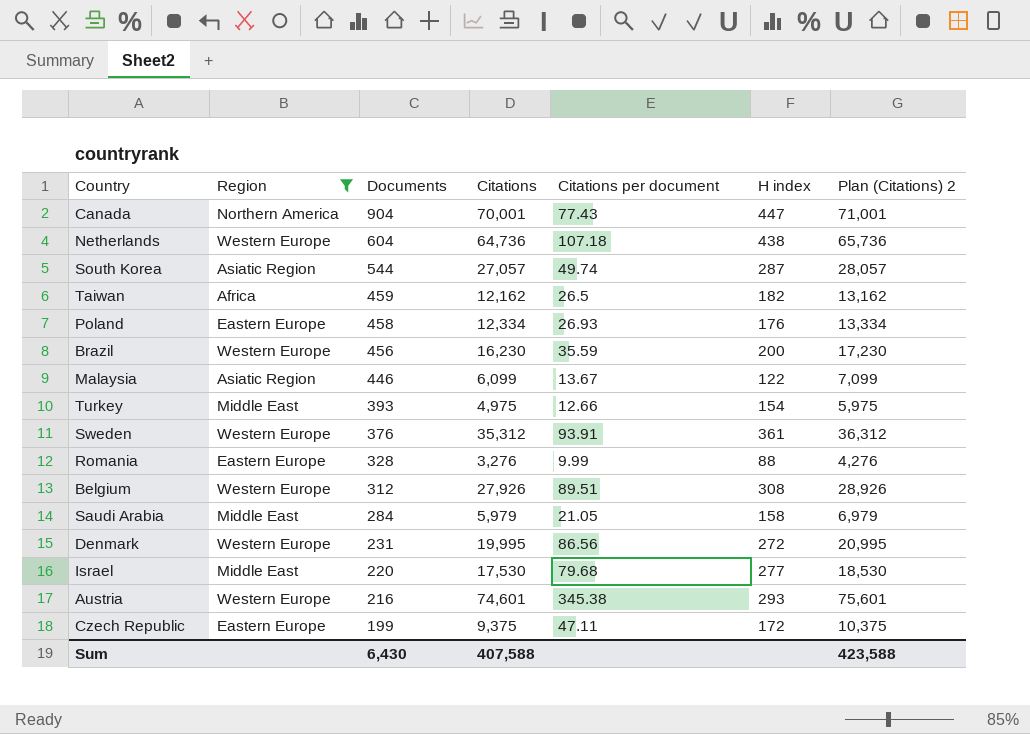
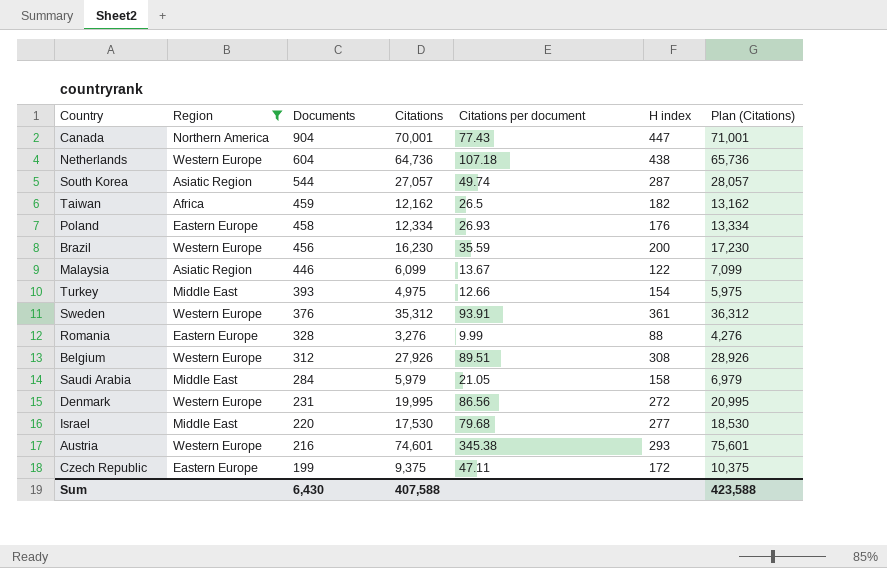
column name: Plan (Citations) 2 -> Plan (Citations)

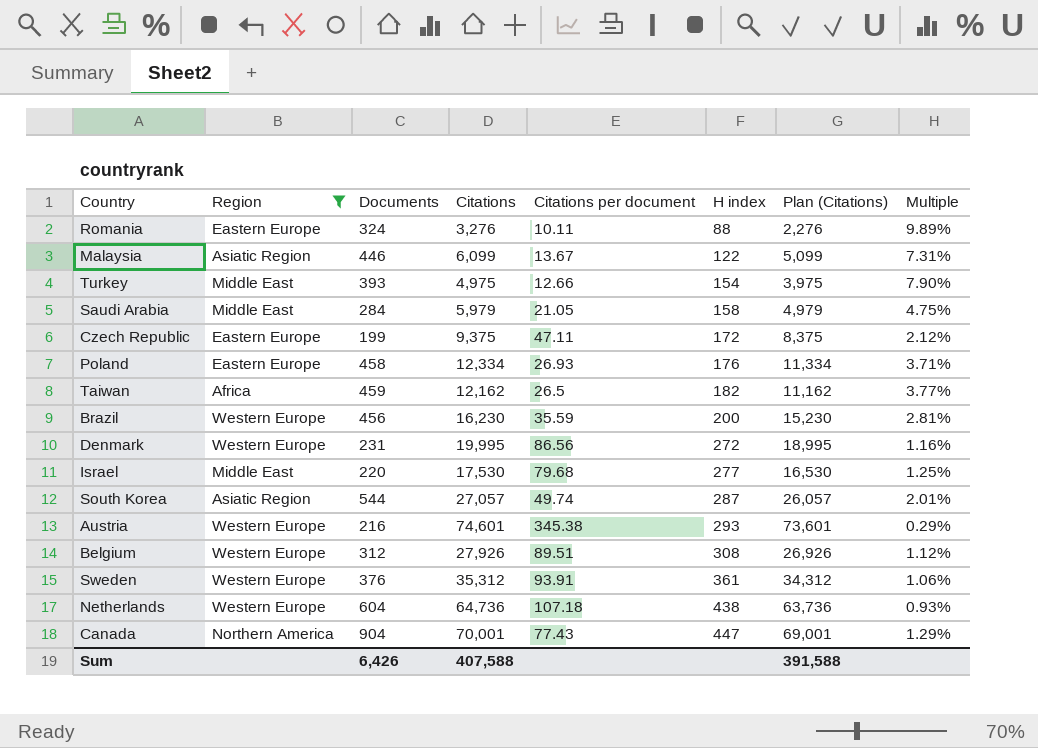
row order: Documents descending -> H index ascending
column Plan (Citations) | formula: [Citations] + 1000 -> [Citations] - 1000
column Multiple | formula: none -> [Documents] / [Citations]
Romania | Documents: 328 -> 324
Romania | Citations per document: 9.99 -> 10.11
Sum | Documents: 6,430 -> 6,426
Sum | Plan (Citations): 423,588 -> 391,588

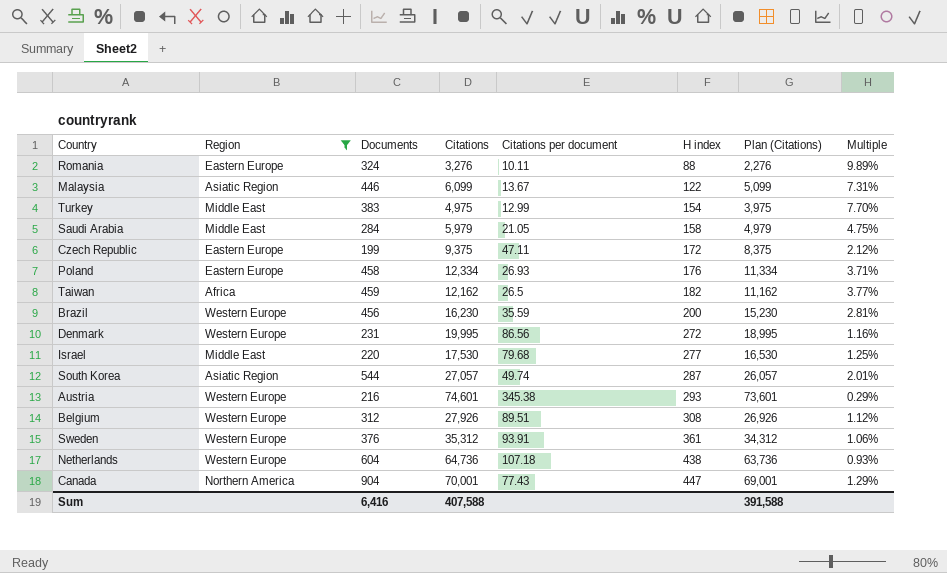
Turkey | Documents: 393 -> 383
Turkey | Citations per document: 12.66 -> 12.99
Turkey | Multiple: 7.90% -> 7.70%
Sum | Documents: 6,426 -> 6,416

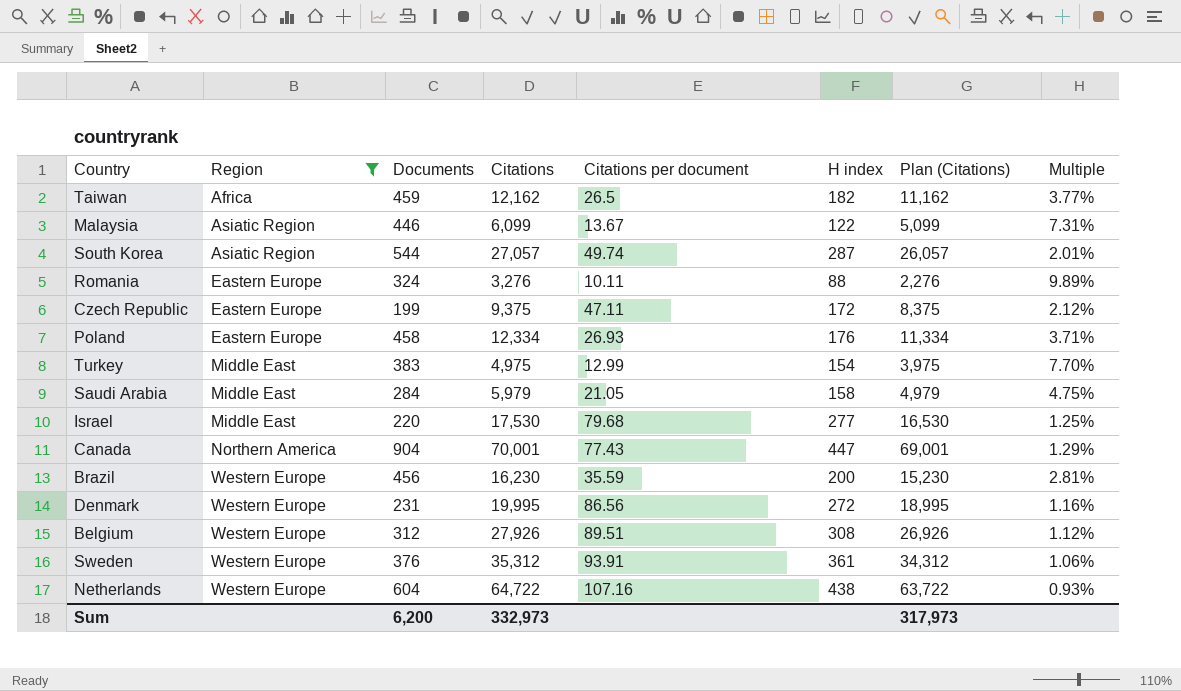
row order: H index ascending -> Region ascending
row Austria: Western Europe | 216 | 74,601 | 345.38 | 293 | 73,601 | 0.29% -> none
Netherlands | Citations: 64,736 -> 64,722
Netherlands | Citations per document: 107.18 -> 107.16
Netherlands | Plan (Citations): 63,736 -> 63,722
Sum | Documents: 6,416 -> 6,200
Sum | Citations: 407,588 -> 332,973
Sum | Plan (Citations): 391,588 -> 317,973

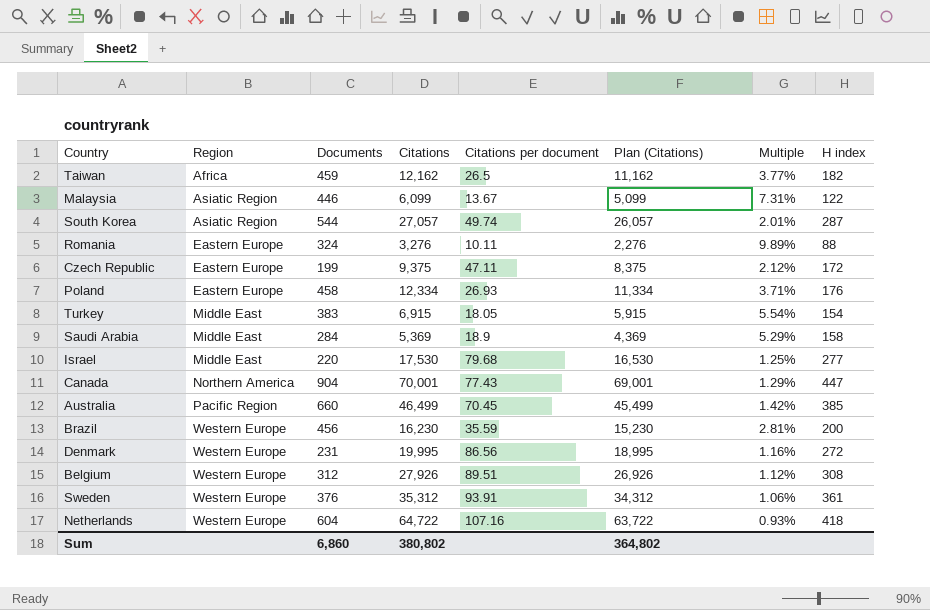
filter: Region != Pacific Region -> none
column H index | position: 6 -> 8
Turkey | Citations: 4,975 -> 6,915
Turkey | Citations per document: 12.99 -> 18.05
Turkey | Plan (Citations): 3,975 -> 5,915
Turkey | Multiple: 7.70% -> 5.54%
Saudi Arabia | Citations: 5,979 -> 5,369
Saudi Arabia | Citations per document: 21.05 -> 18.9
Saudi Arabia | Plan (Citations): 4,979 -> 4,369
Saudi Arabia | Multiple: 4.75% -> 5.29%
Netherlands | H index: 438 -> 418
Sum | Documents: 6,200 -> 6,860
Sum | Citations: 332,973 -> 380,802
Sum | Plan (Citations): 317,973 -> 364,802

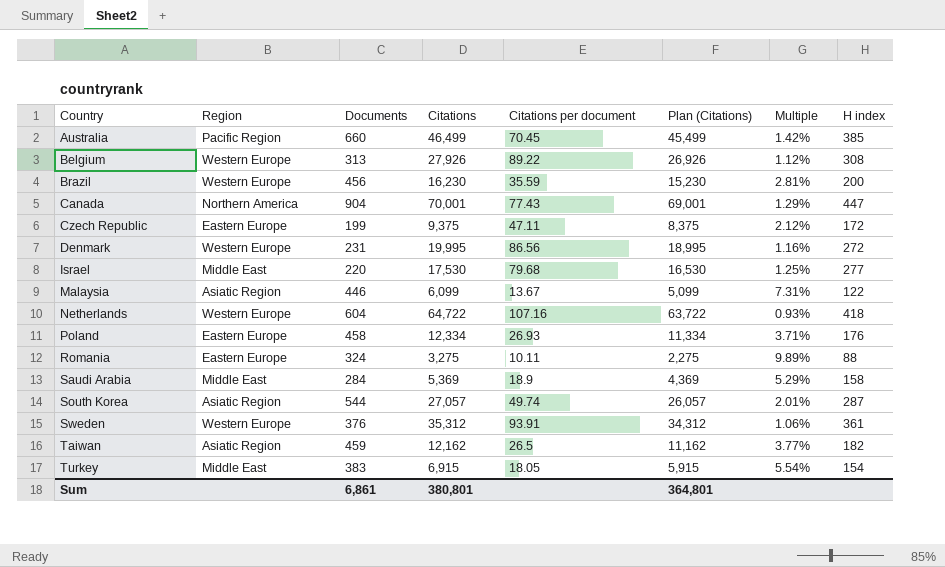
row order: Region ascending -> Country ascending
Belgium | Documents: 312 -> 313
Belgium | Citations per document: 89.51 -> 89.22
Romania | Citations: 3,276 -> 3,275
Romania | Plan (Citations): 2,276 -> 2,275
Taiwan | Region: Africa -> Asiatic Region
Sum | Documents: 6,860 -> 6,861
Sum | Citations: 380,802 -> 380,801
Sum | Plan (Citations): 364,802 -> 364,801

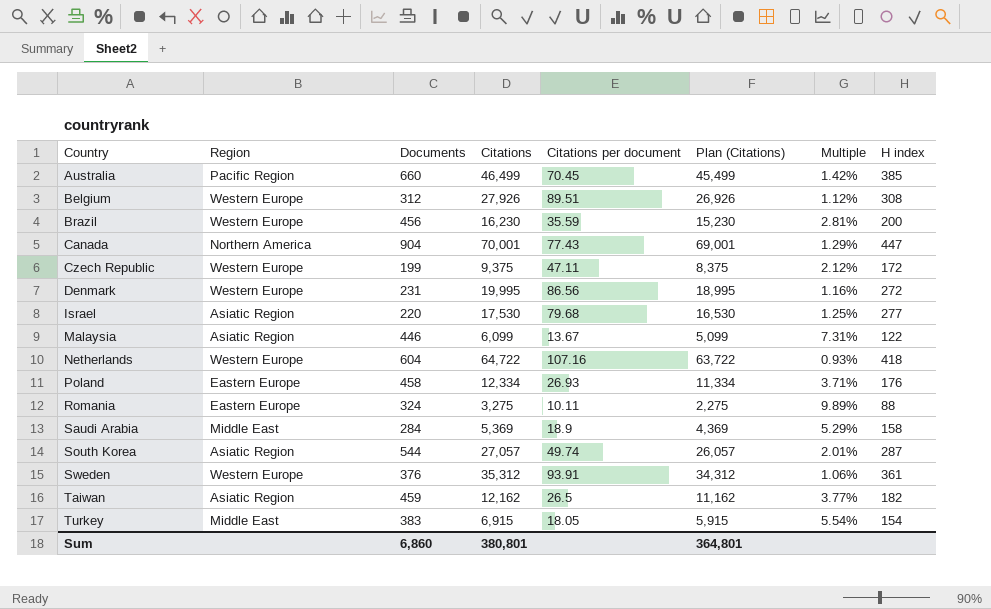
Belgium | Documents: 313 -> 312
Belgium | Citations per document: 89.22 -> 89.51
Czech Republic | Region: Eastern Europe -> Western Europe
Israel | Region: Middle East -> Asiatic Region
Sum | Documents: 6,861 -> 6,860

